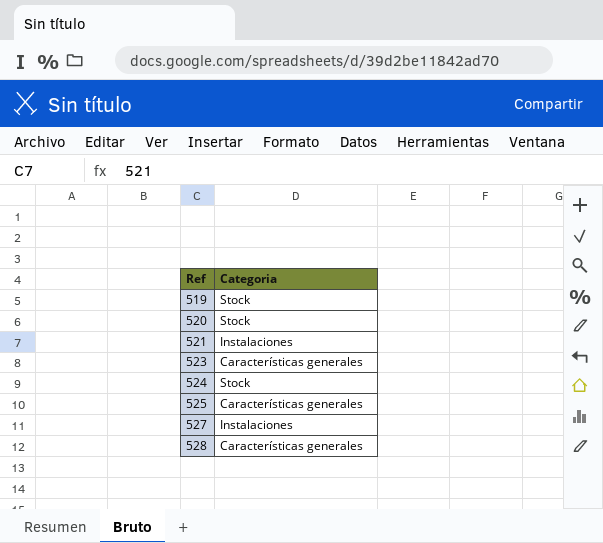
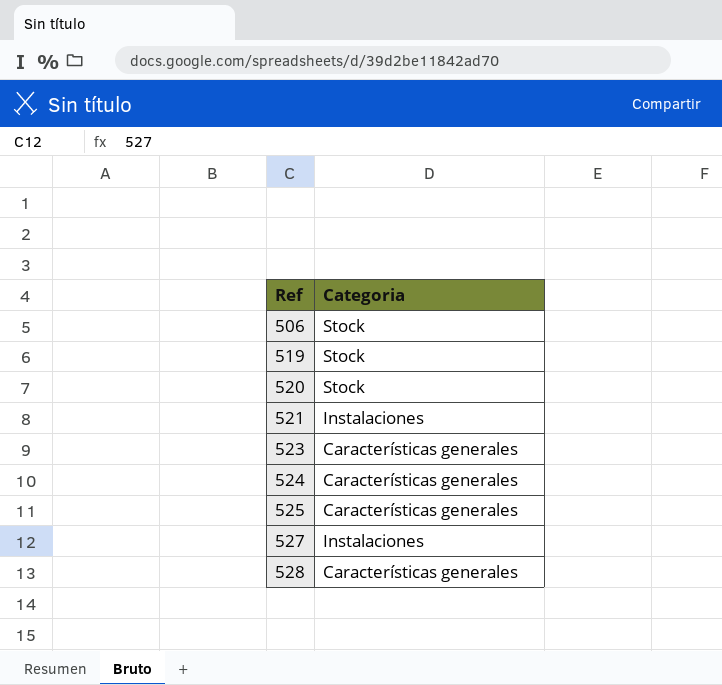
row 506: none -> Stock
524 | Categoria: Stock -> Características generales

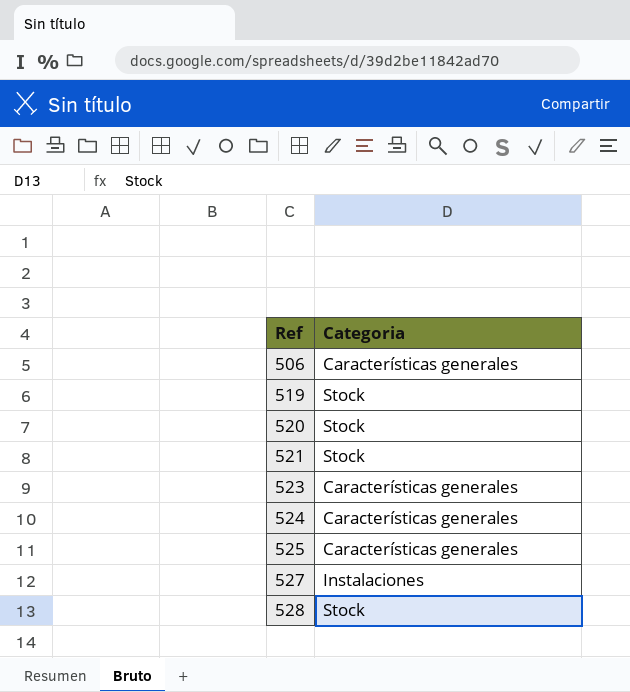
506 | Categoria: Stock -> Características generales
521 | Categoria: Instalaciones -> Stock
528 | Categoria: Características generales -> Stock

